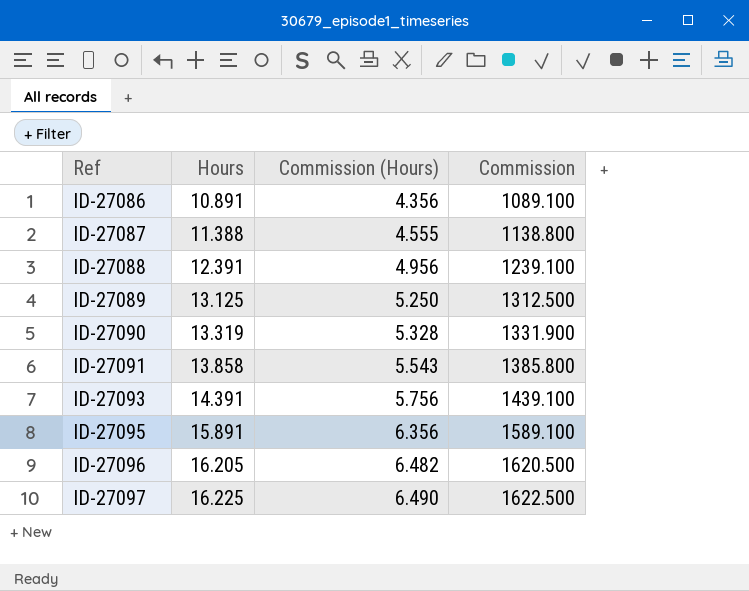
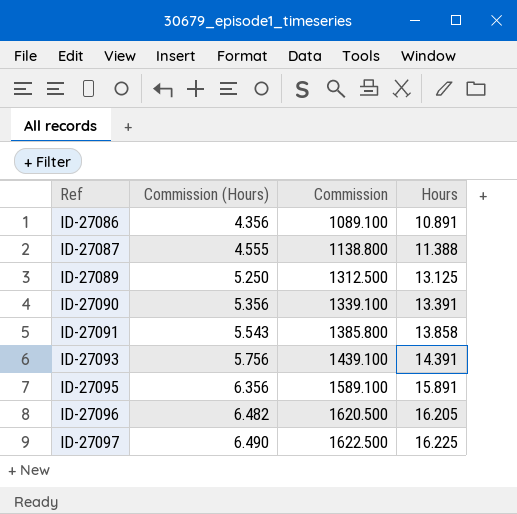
column Hours | position: 2 -> 4
row ID-27088: 12.391 | 4.956 | 1239.100 -> none
ID-27090 | Commission (Hours): 5.328 -> 5.356
ID-27090 | Commission: 1331.900 -> 1339.100
ID-27090 | Hours: 13.319 -> 13.391

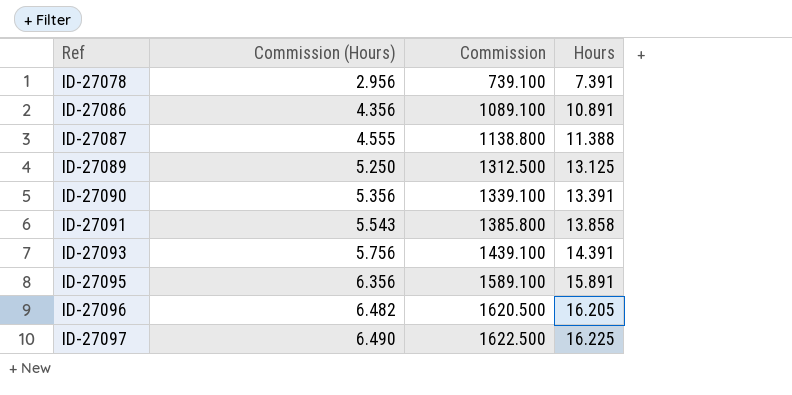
row ID-27078: none -> 2.956 | 739.100 | 7.391

